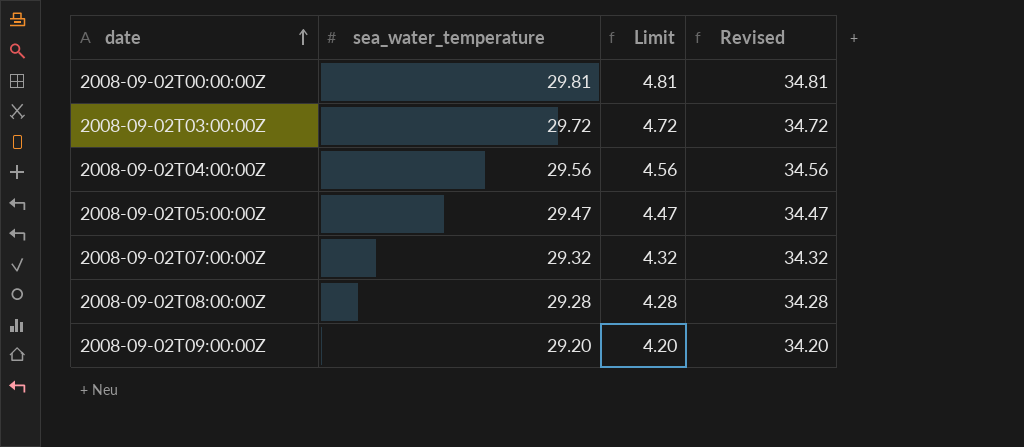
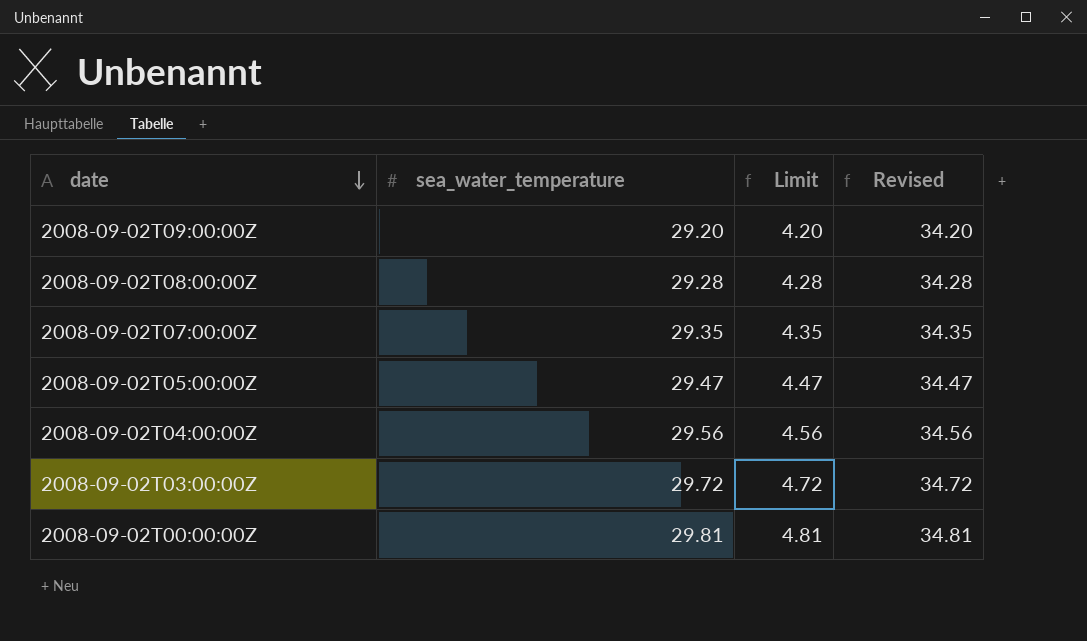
row order: date ascending -> date descending
2008-09-02T07:00:00Z | sea_water_temperature: 29.32 -> 29.35
2008-09-02T07:00:00Z | Limit: 4.32 -> 4.35
2008-09-02T07:00:00Z | Revised: 34.32 -> 34.35

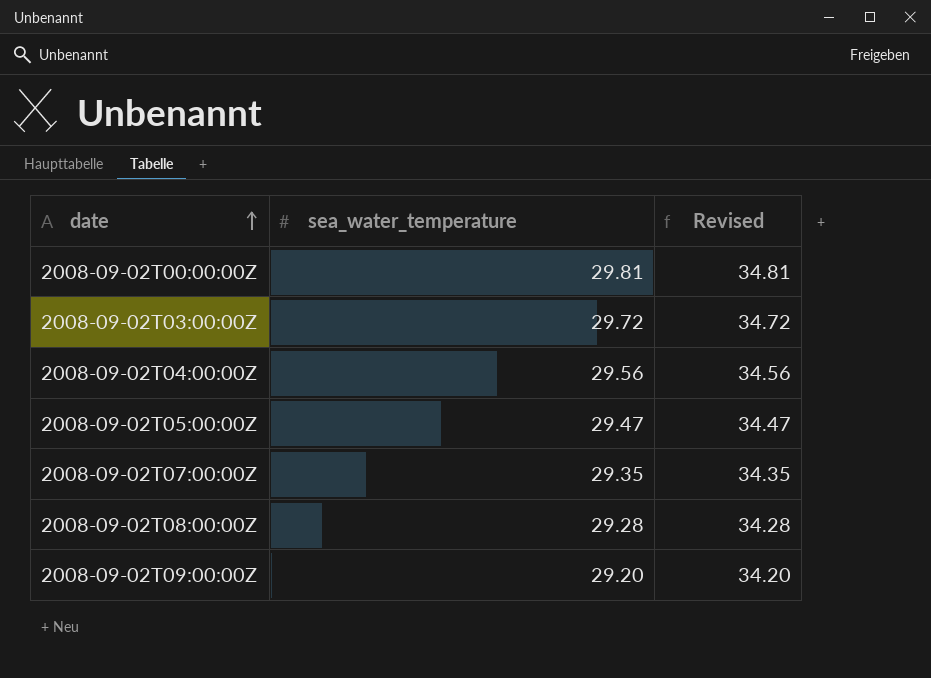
row order: date descending -> date ascending
column Limit | formula: [sea_water_temperature] - 25 -> none

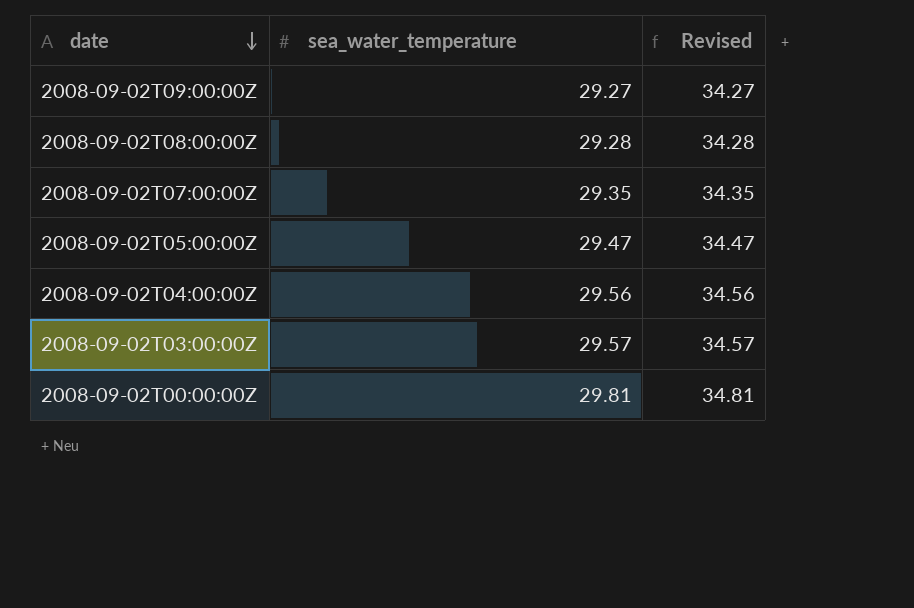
row order: date ascending -> date descending
2008-09-02T09:00:00Z | sea_water_temperature: 29.20 -> 29.27
2008-09-02T09:00:00Z | Revised: 34.20 -> 34.27
2008-09-02T03:00:00Z | sea_water_temperature: 29.72 -> 29.57
2008-09-02T03:00:00Z | Revised: 34.72 -> 34.57

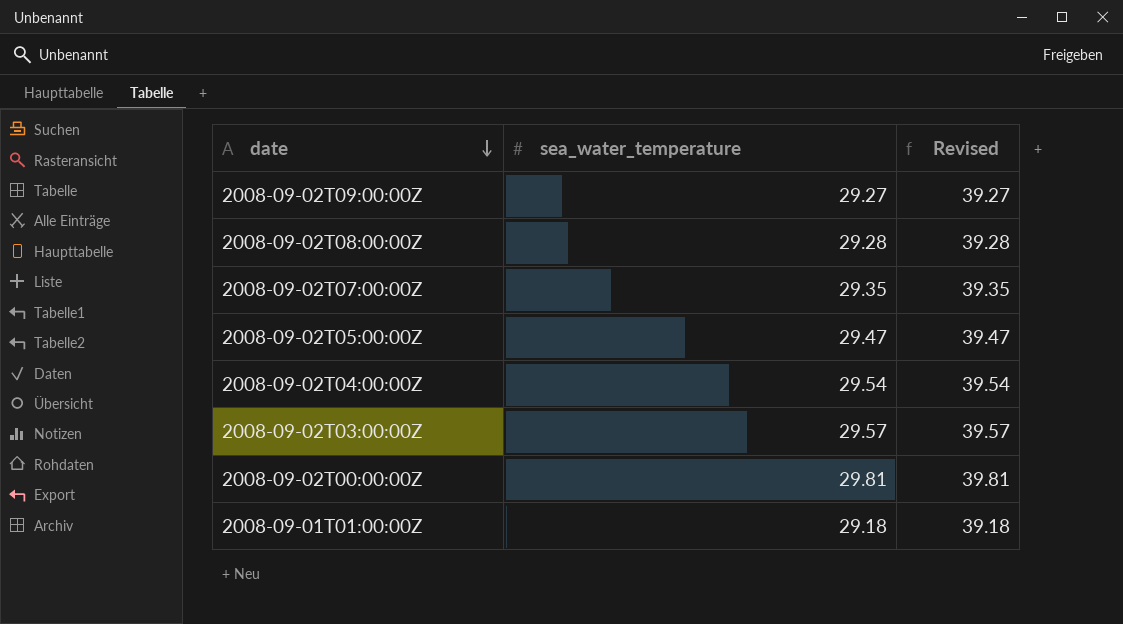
column Revised | formula: [sea_water_temperature] + 5 -> [sea_water_temperature] + 10
2008-09-02T04:00:00Z | sea_water_temperature: 29.56 -> 29.54
row 2008-09-01T01:00:00Z: none -> 29.18 | 39.18

